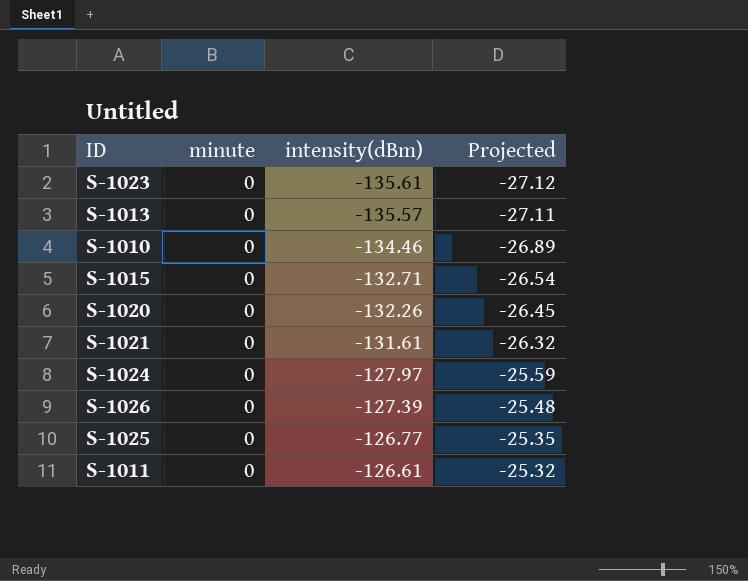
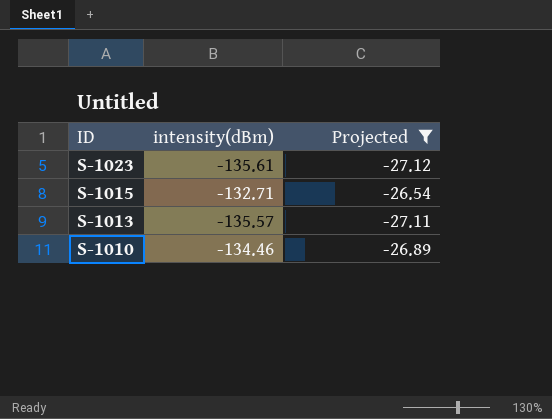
filter: none -> Projected <= -26.54
row order: intensity(dBm) ascending -> ID descending
column minute | position: 2 -> none

